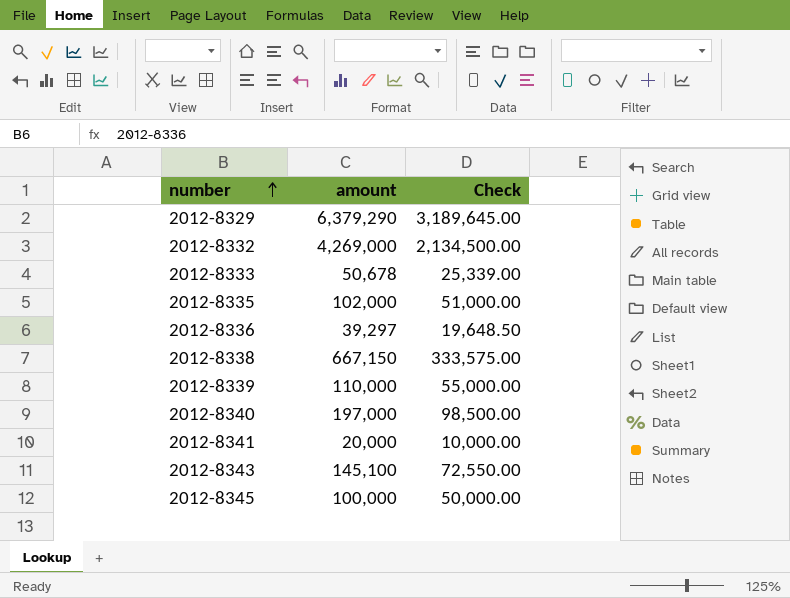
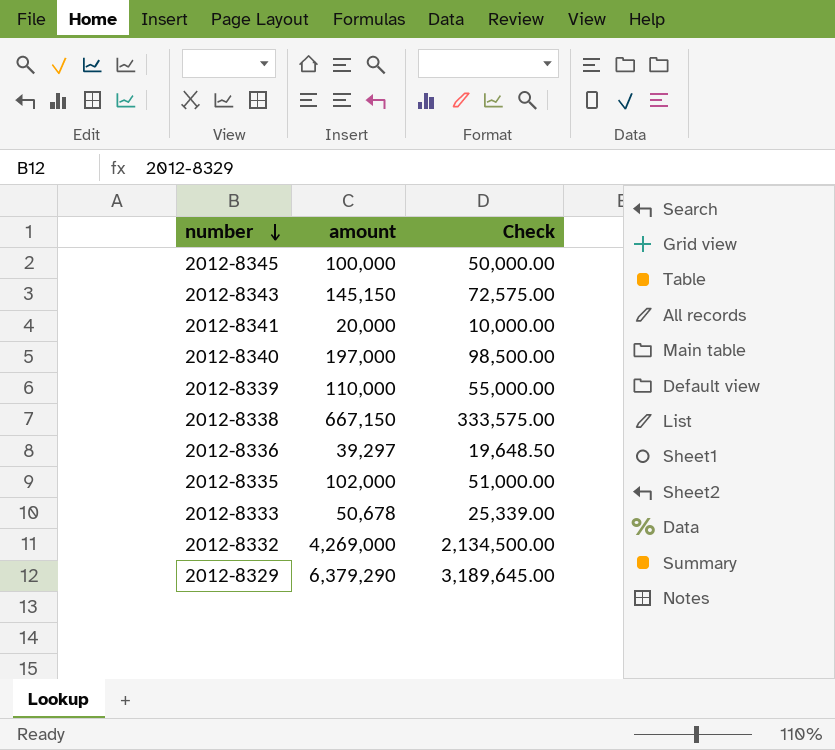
row order: number ascending -> number descending
2012-8343 | amount: 145,100 -> 145,150
2012-8343 | Check: 72,550.00 -> 72,575.00

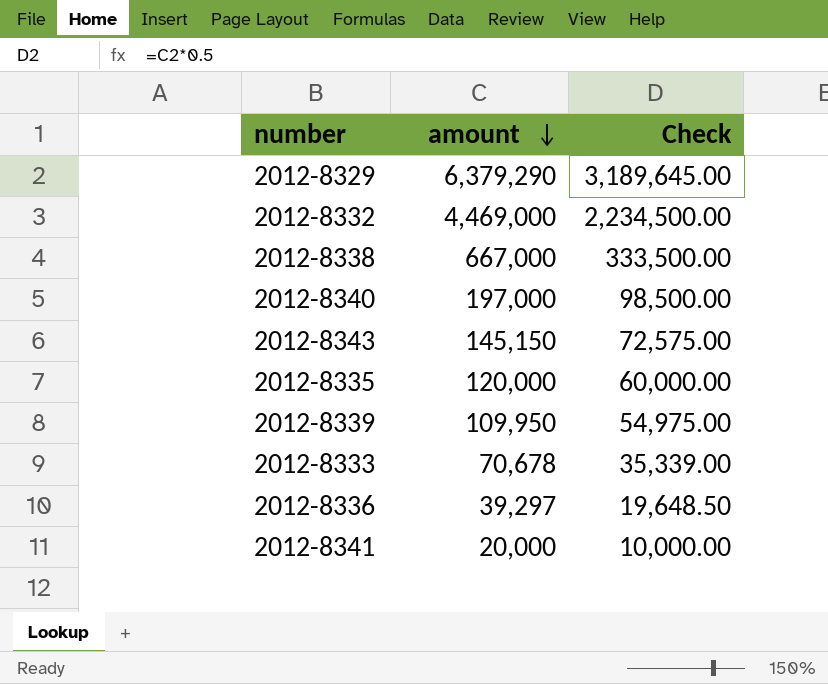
row order: number descending -> amount descending
row 2012-8345: 100,000 | 50,000.00 -> none
2012-8332 | amount: 4,269,000 -> 4,469,000
2012-8332 | Check: 2,134,500.00 -> 2,234,500.00
2012-8338 | amount: 667,150 -> 667,000
2012-8338 | Check: 333,575.00 -> 333,500.00
2012-8335 | amount: 102,000 -> 120,000
2012-8335 | Check: 51,000.00 -> 60,000.00
2012-8339 | amount: 110,000 -> 109,950
2012-8339 | Check: 55,000.00 -> 54,975.00
2012-8333 | amount: 50,678 -> 70,678
2012-8333 | Check: 25,339.00 -> 35,339.00

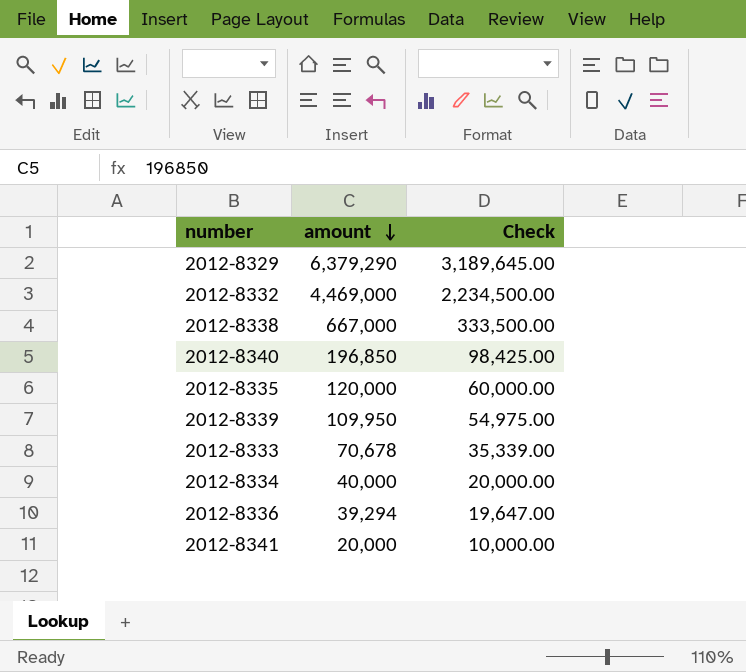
row 2012-8343: 145,150 | 72,575.00 -> none
2012-8340 | amount: 197,000 -> 196,850
2012-8340 | Check: 98,500.00 -> 98,425.00
row 2012-8334: none -> 40,000 | 20,000.00
2012-8336 | amount: 39,297 -> 39,294
2012-8336 | Check: 19,648.50 -> 19,647.00

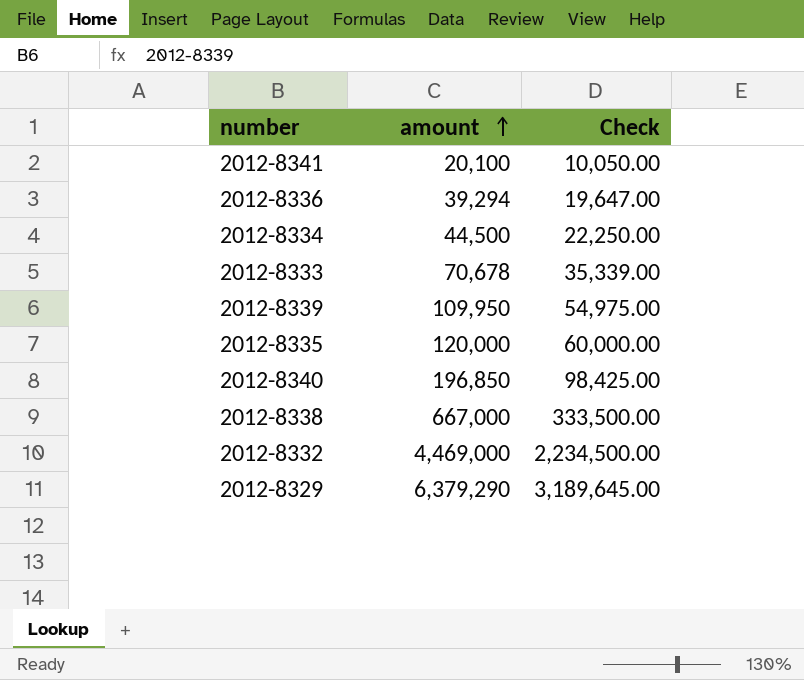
row order: amount descending -> amount ascending
2012-8341 | amount: 20,000 -> 20,100
2012-8341 | Check: 10,000.00 -> 10,050.00
2012-8334 | amount: 40,000 -> 44,500
2012-8334 | Check: 20,000.00 -> 22,250.00

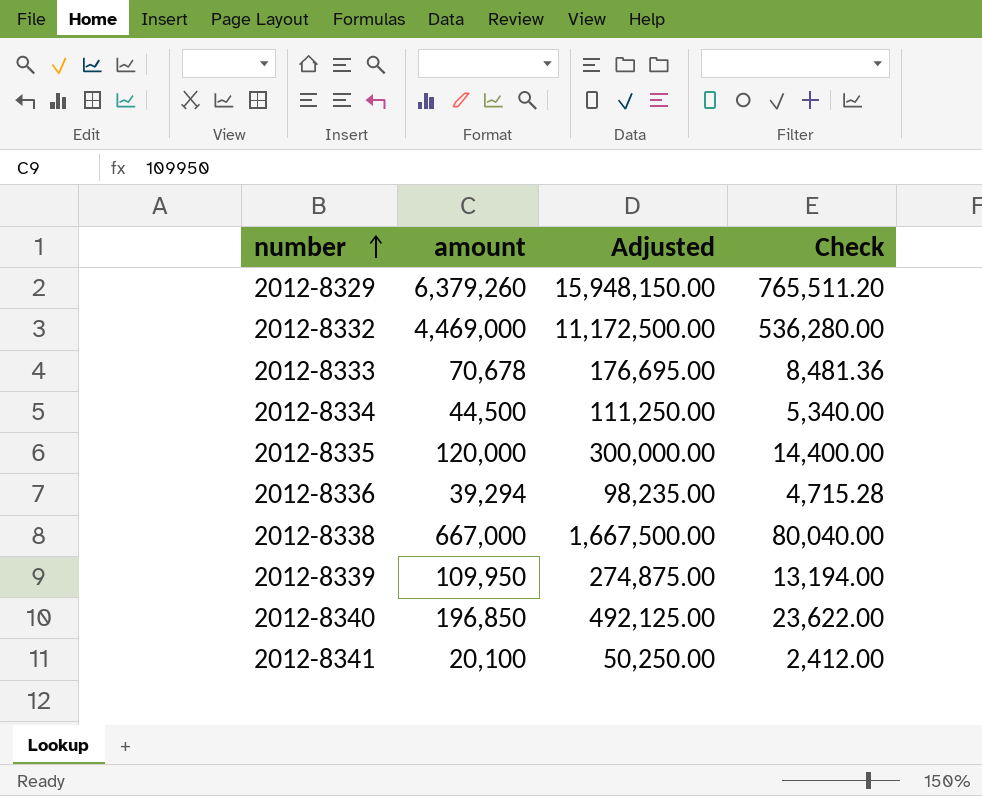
row order: amount ascending -> number ascending
column Adjusted | formula: none -> [amount] * 2.5
column Check | formula: [amount] * 0.5 -> [amount] * 0.12
2012-8329 | amount: 6,379,290 -> 6,379,260

